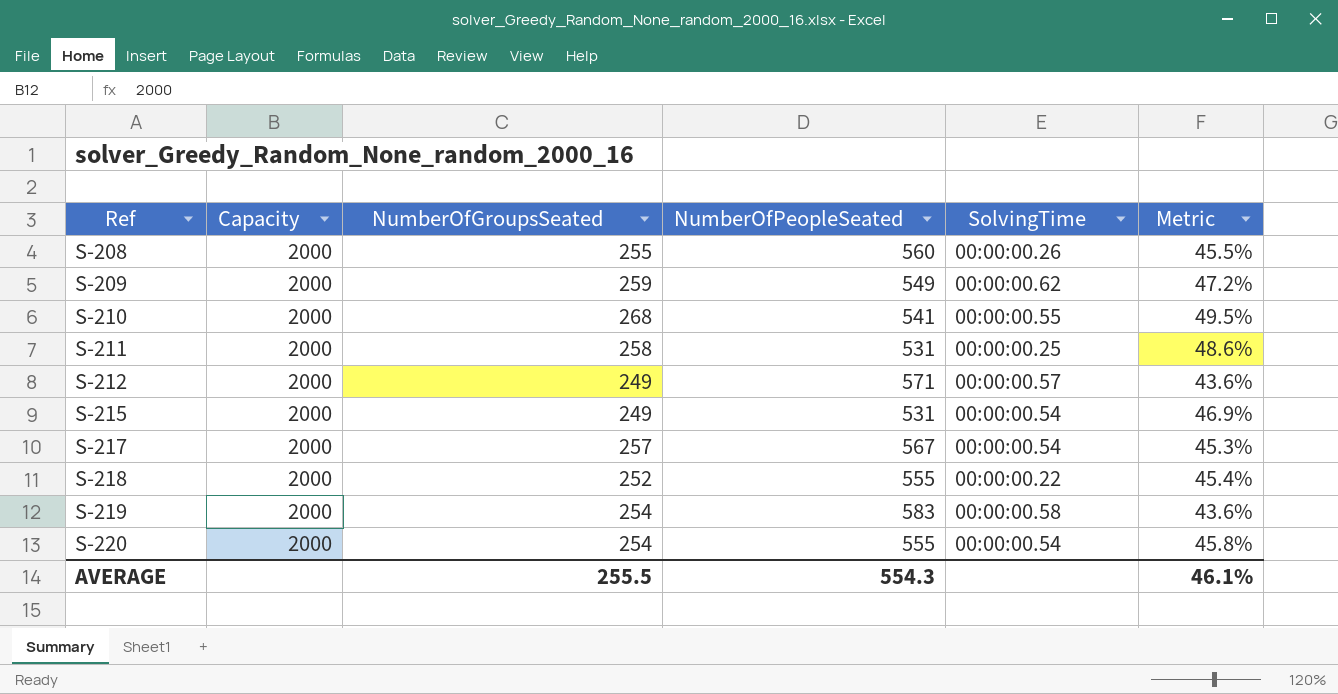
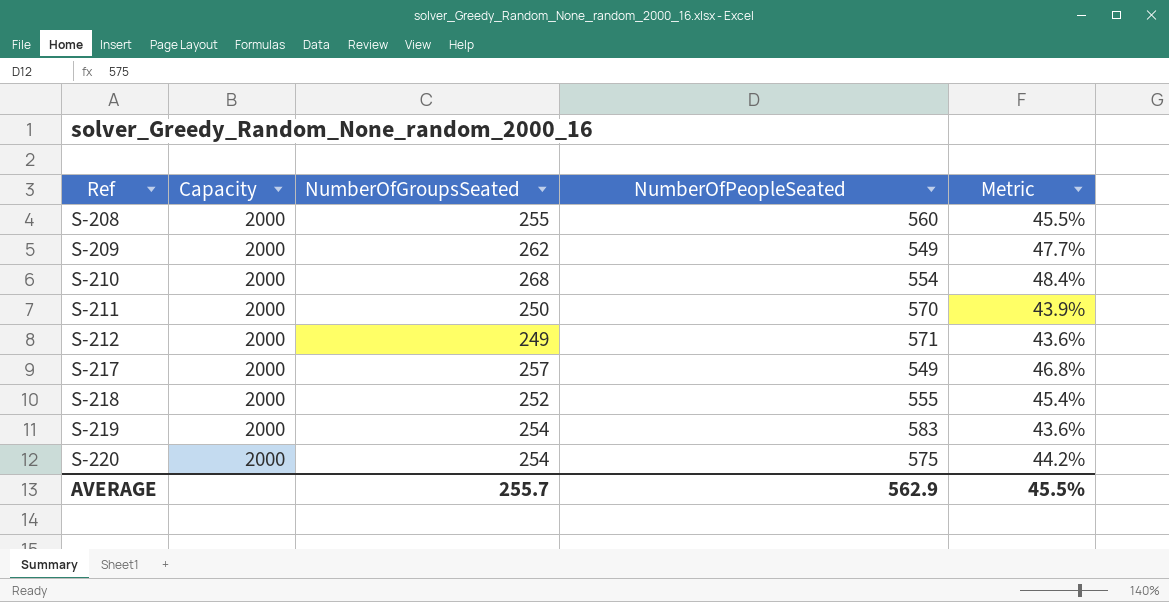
column SolvingTime | position: 5 -> none
row S-215: 2000 | 249 | 531 | 00:00:00.54 | 46.9% -> none
S-209 | NumberOfGroupsSeated: 259 -> 262
S-209 | Metric: 47.2% -> 47.7%
S-210 | NumberOfPeopleSeated: 541 -> 554
S-210 | Metric: 49.5% -> 48.4%
S-211 | NumberOfGroupsSeated: 258 -> 250
S-211 | NumberOfPeopleSeated: 531 -> 570
S-211 | Metric: 48.6% -> 43.9%
S-217 | NumberOfPeopleSeated: 567 -> 549
S-217 | Metric: 45.3% -> 46.8%
S-220 | NumberOfPeopleSeated: 555 -> 575
S-220 | Metric: 45.8% -> 44.2%
AVERAGE | NumberOfGroupsSeated: 255.5 -> 255.7
AVERAGE | NumberOfPeopleSeated: 554.3 -> 562.9
AVERAGE | Metric: 46.1% -> 45.5%

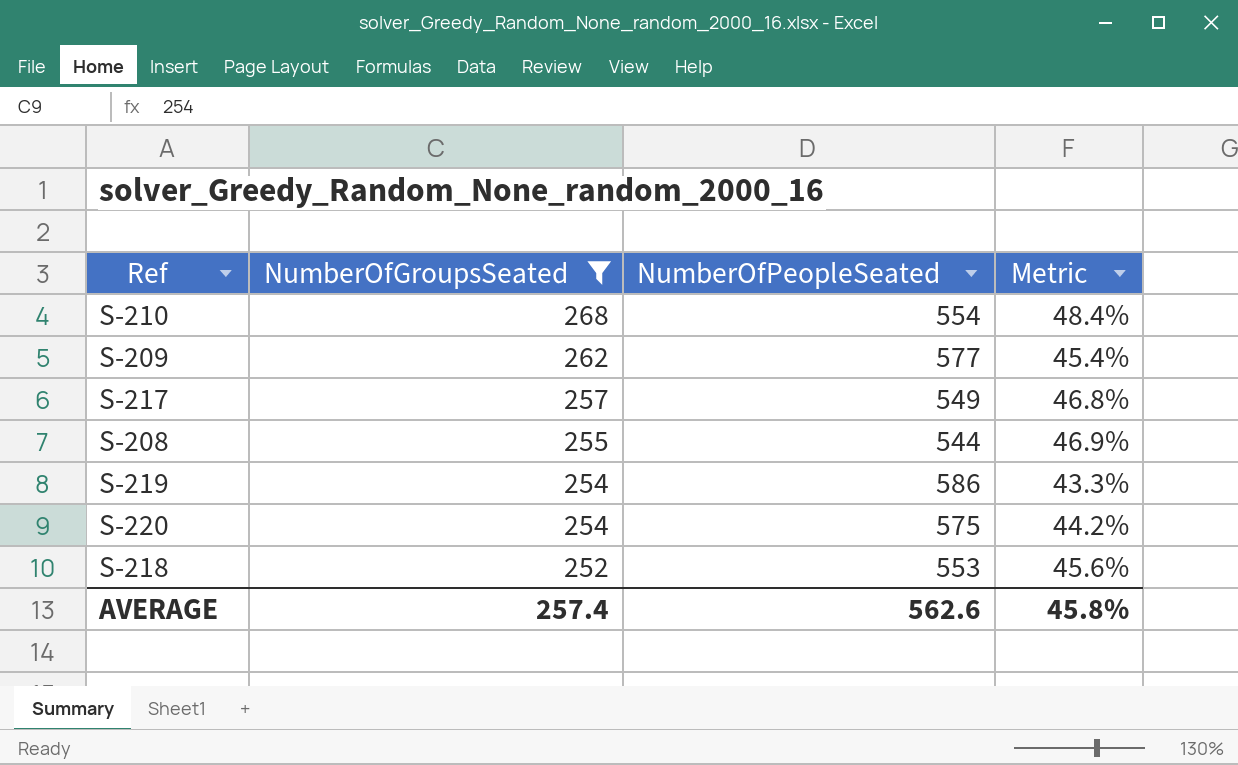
filter: none -> NumberOfGroupsSeated >= 252
row order: Ref ascending -> NumberOfGroupsSeated descending
column Capacity | position: 2 -> none
S-209 | NumberOfPeopleSeated: 549 -> 577
S-209 | Metric: 47.7% -> 45.4%
S-208 | NumberOfPeopleSeated: 560 -> 544
S-208 | Metric: 45.5% -> 46.9%
S-219 | NumberOfPeopleSeated: 583 -> 586
S-219 | Metric: 43.6% -> 43.3%
S-218 | NumberOfPeopleSeated: 555 -> 553
S-218 | Metric: 45.4% -> 45.6%
AVERAGE | NumberOfGroupsSeated: 255.7 -> 257.4
AVERAGE | NumberOfPeopleSeated: 562.9 -> 562.6
AVERAGE | Metric: 45.5% -> 45.8%

